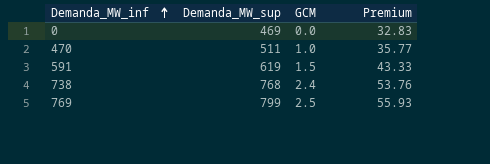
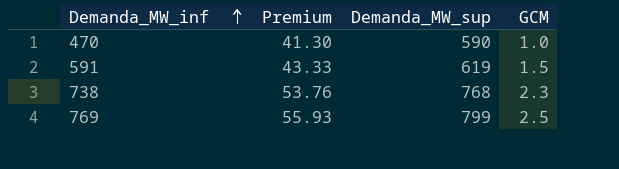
column Premium | position: 4 -> 2
row 0: 469 | 0.0 | 32.83 -> none
470 | Premium: 35.77 -> 41.30
470 | Demanda_MW_sup: 511 -> 590
738 | GCM: 2.4 -> 2.3

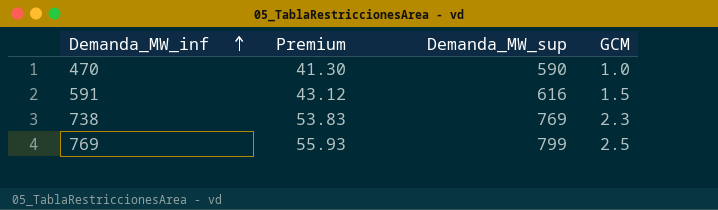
591 | Premium: 43.33 -> 43.12
591 | Demanda_MW_sup: 619 -> 616
738 | Premium: 53.76 -> 53.83
738 | Demanda_MW_sup: 768 -> 769

